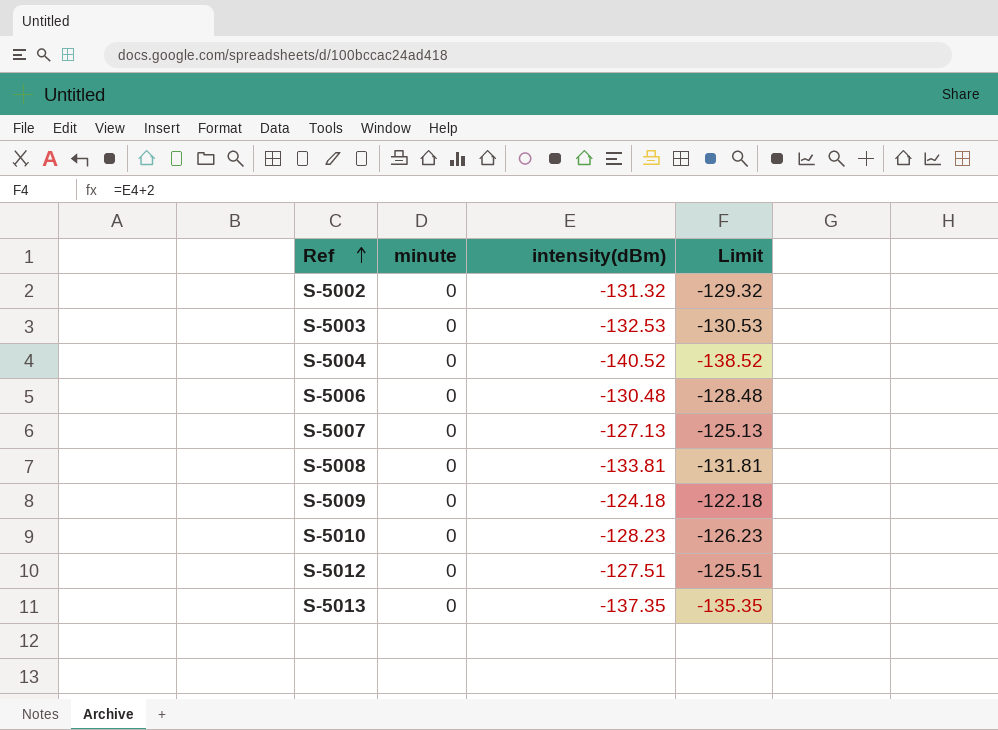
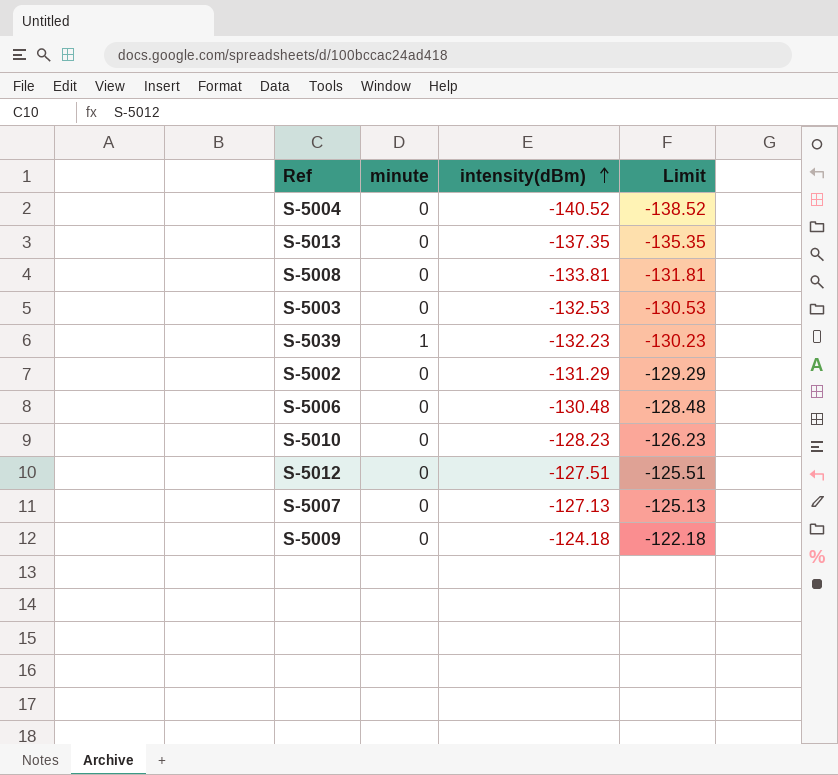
row order: Ref ascending -> intensity(dBm) ascending
row S-5039: none -> 1 | -132.23 | -130.23
S-5002 | intensity(dBm): -131.32 -> -131.29
S-5002 | Limit: -129.32 -> -129.29

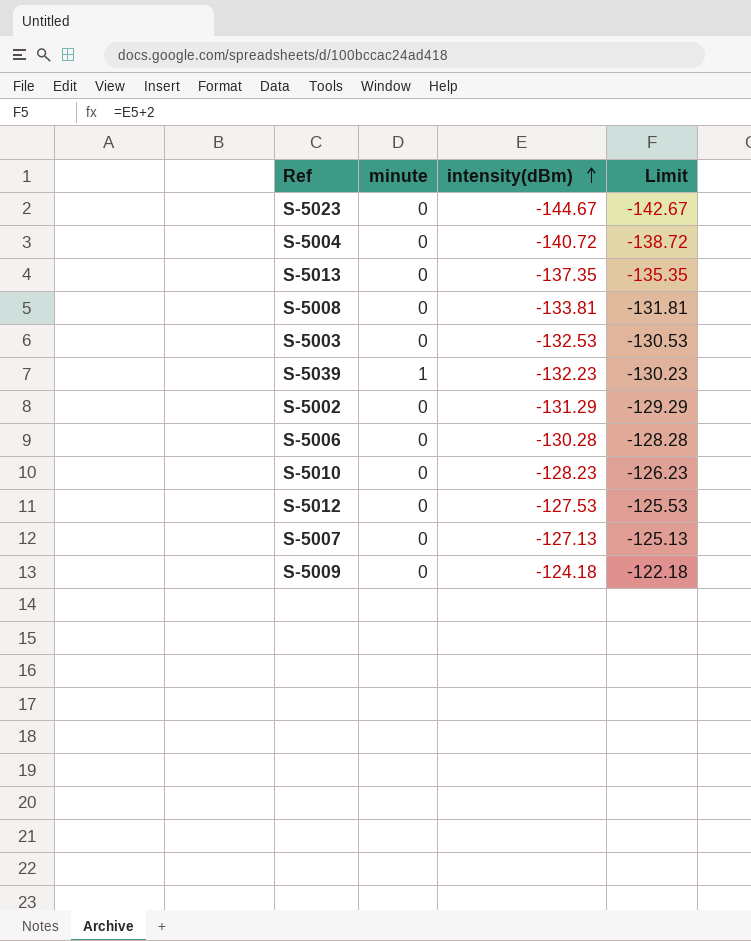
row S-5023: none -> 0 | -144.67 | -142.67
S-5004 | intensity(dBm): -140.52 -> -140.72
S-5004 | Limit: -138.52 -> -138.72
S-5006 | intensity(dBm): -130.48 -> -130.28
S-5006 | Limit: -128.48 -> -128.28
S-5012 | intensity(dBm): -127.51 -> -127.53
S-5012 | Limit: -125.51 -> -125.53

